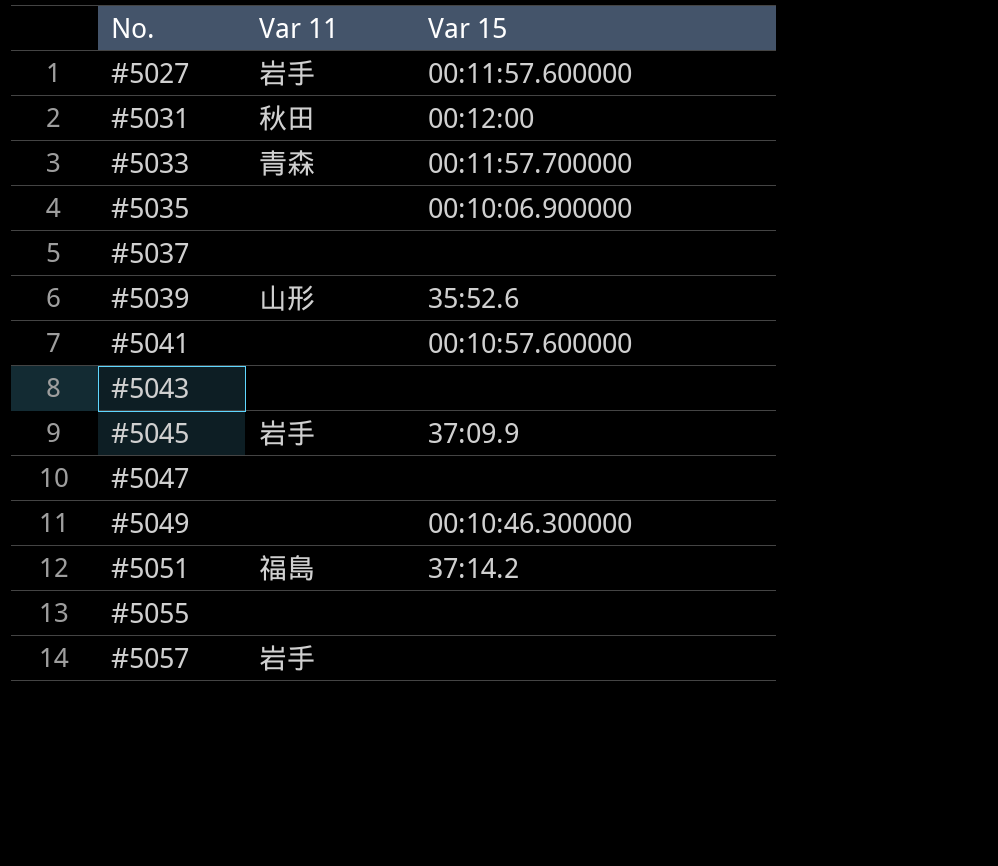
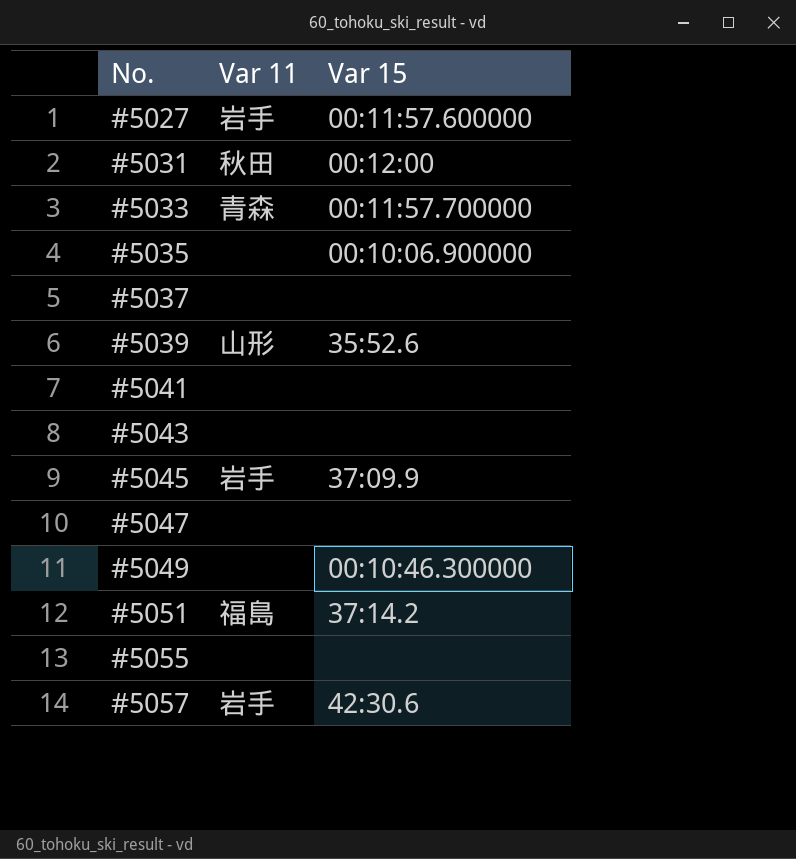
#5041 | Var 15: 00:10:57.600000 -> none
#5057 | Var 15: none -> 42:30.6

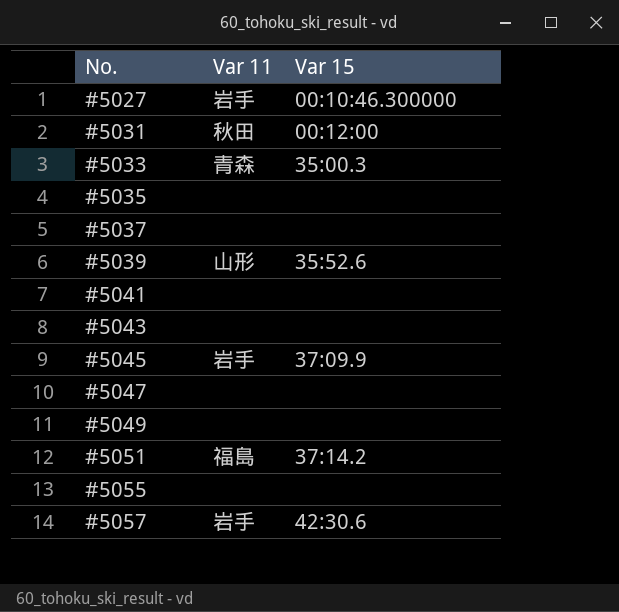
#5027 | Var 15: 00:11:57.600000 -> 00:10:46.300000
#5033 | Var 15: 00:11:57.700000 -> 35:00.3
#5035 | Var 15: 00:10:06.900000 -> none
#5049 | Var 15: 00:10:46.300000 -> none

